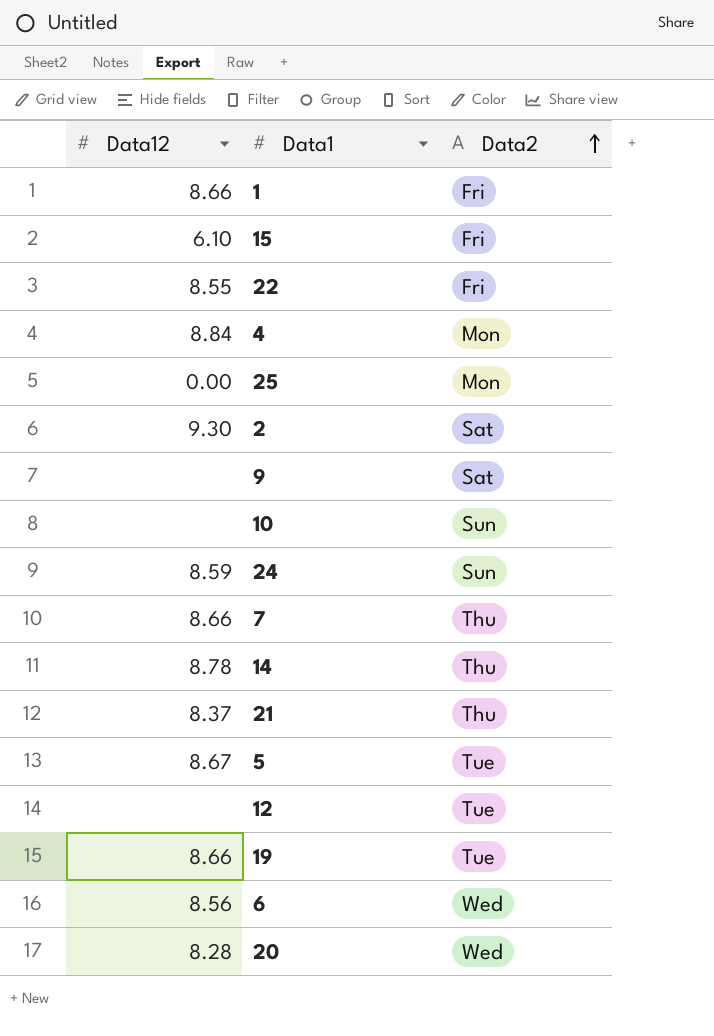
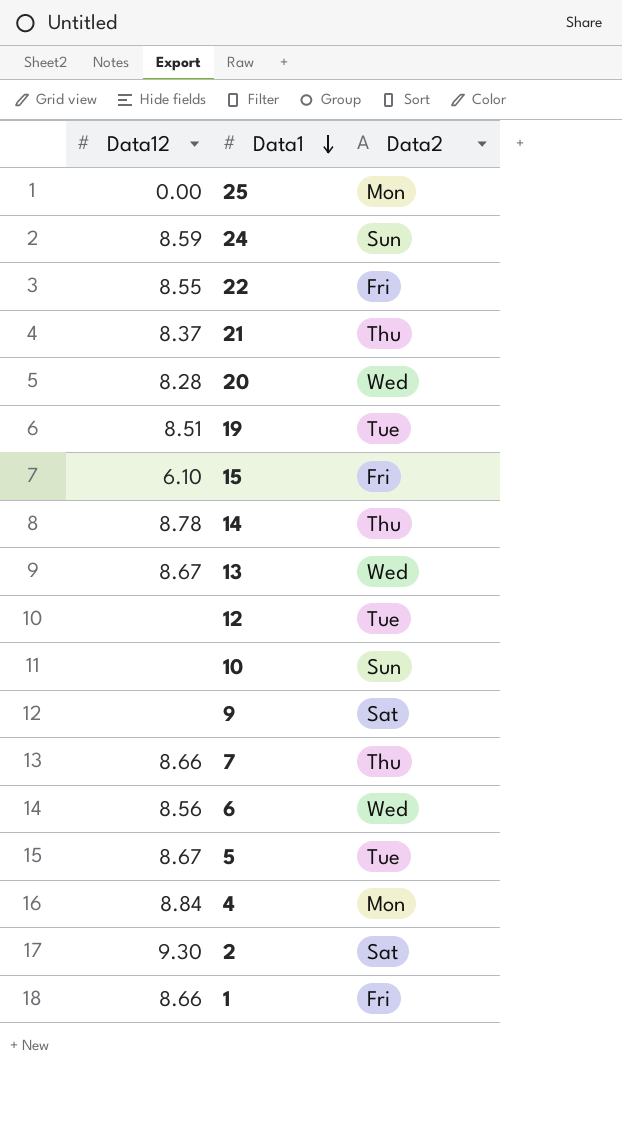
row order: Data2 ascending -> Data1 descending
19 | Data12: 8.66 -> 8.51
row 13: none -> 8.67 | Wed

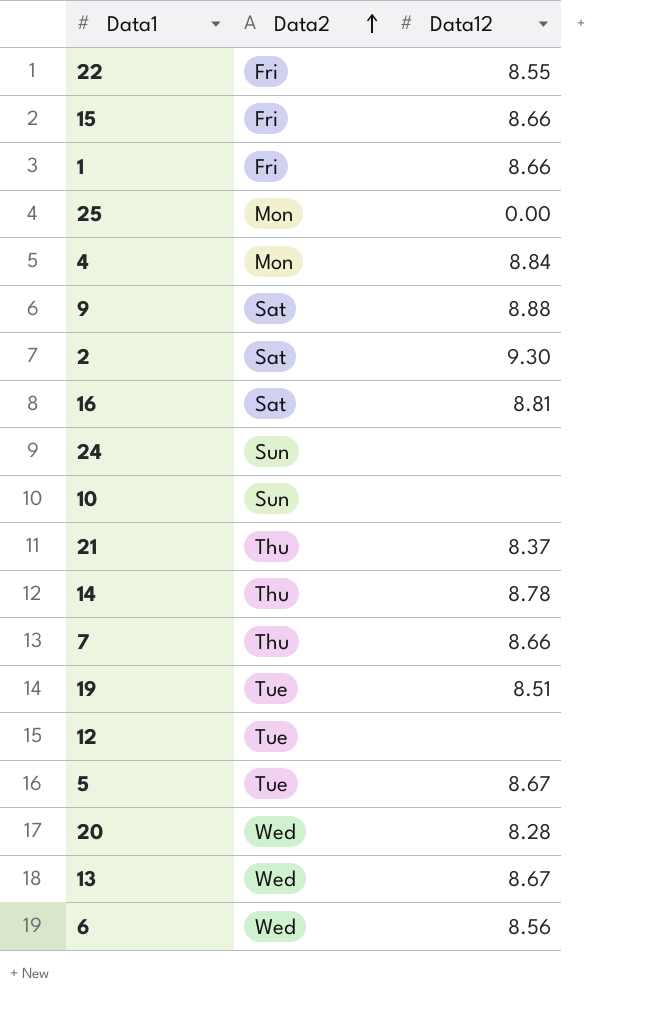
row order: Data1 descending -> Data2 ascending
column Data12 | position: 1 -> 3
15 | Data12: 6.10 -> 8.66
9 | Data12: none -> 8.88
row 16: none -> Sat | 8.81
24 | Data12: 8.59 -> none

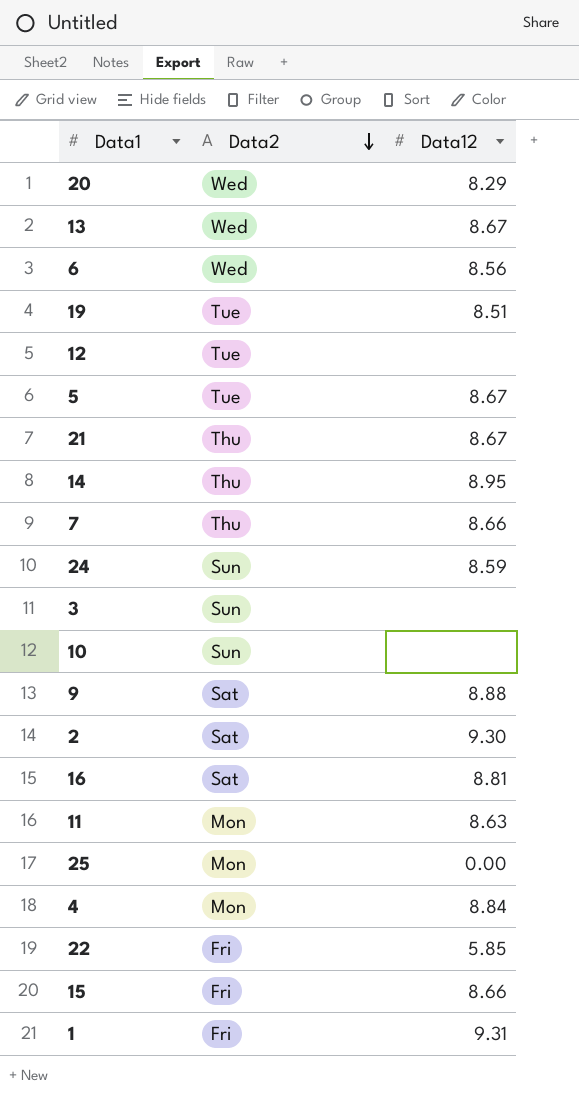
row order: Data2 ascending -> Data2 descending
20 | Data12: 8.28 -> 8.29
21 | Data12: 8.37 -> 8.67
14 | Data12: 8.78 -> 8.95
24 | Data12: none -> 8.59
row 3: none -> Sun | none
row 11: none -> Mon | 8.63
22 | Data12: 8.55 -> 5.85
1 | Data12: 8.66 -> 9.31

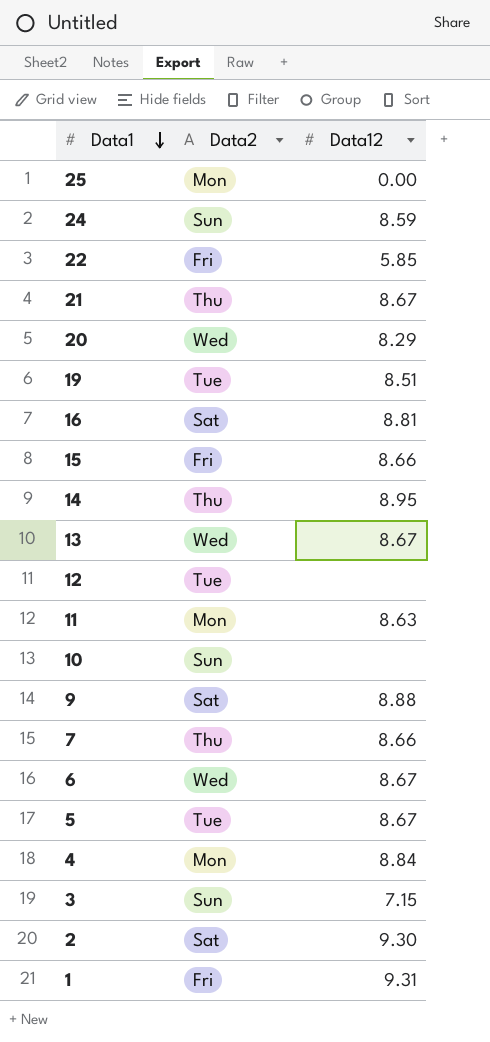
row order: Data2 descending -> Data1 descending
6 | Data12: 8.56 -> 8.67
3 | Data12: none -> 7.15

